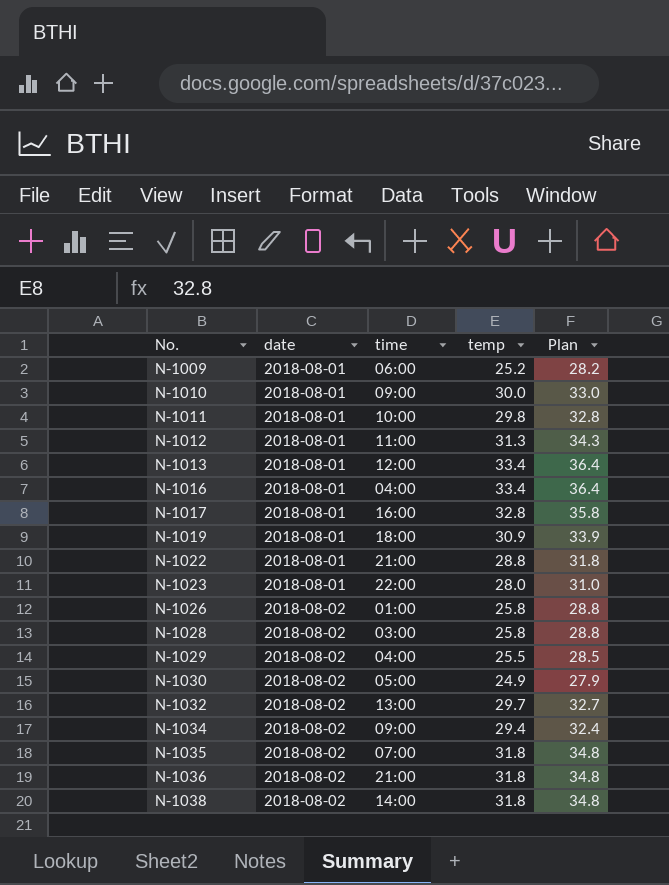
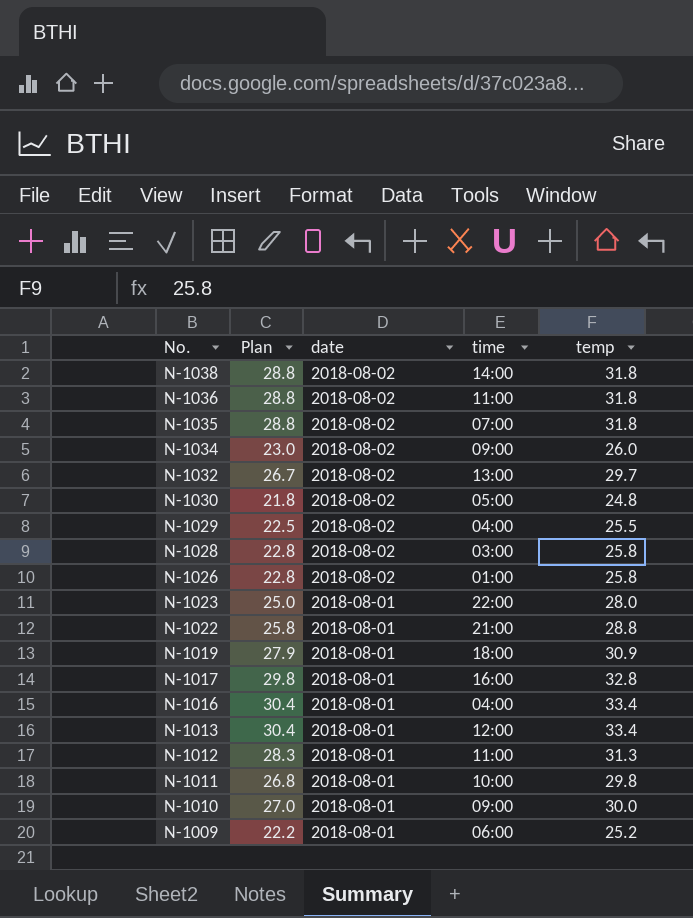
row order: No. ascending -> No. descending
column Plan | formula: [temp] + 3 -> [temp] - 3
column Plan | position: 5 -> 2
N-1036 | time: 21:00 -> 11:00
N-1034 | temp: 29.4 -> 26.0
N-1030 | temp: 24.9 -> 24.8

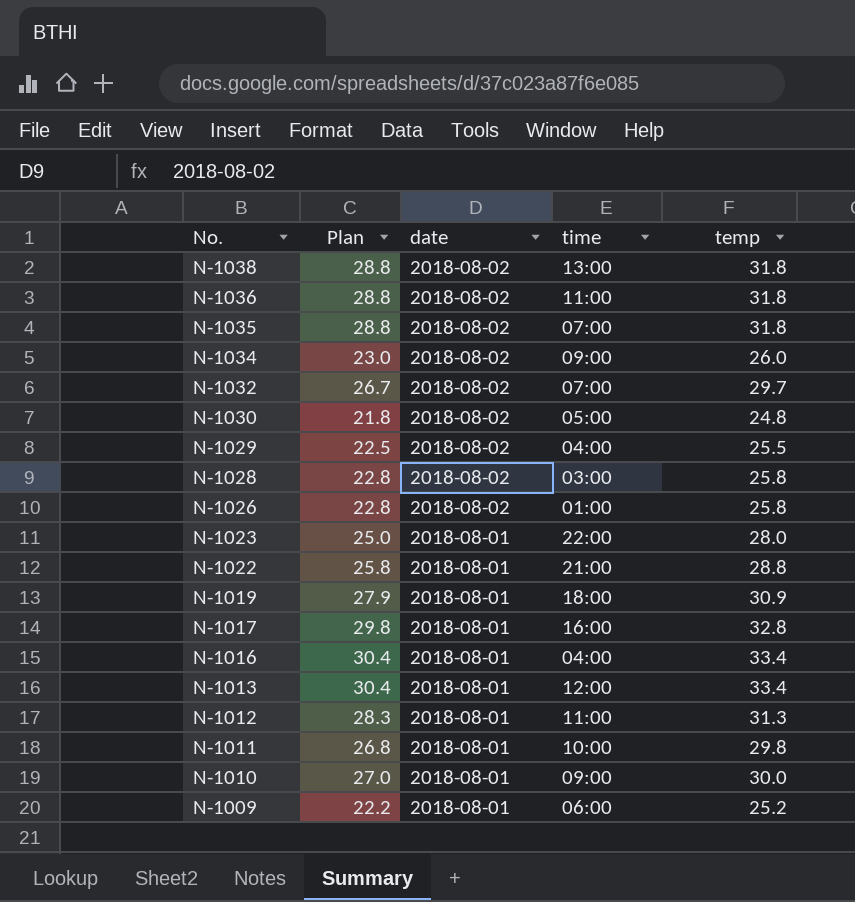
N-1038 | time: 14:00 -> 13:00
N-1032 | time: 13:00 -> 07:00

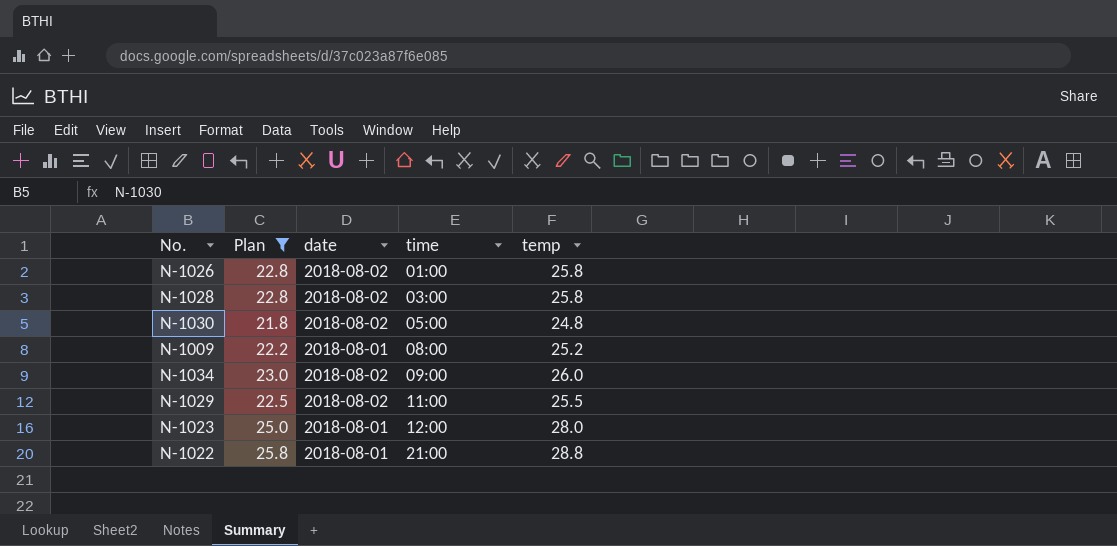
filter: none -> Plan <= 25.8
row order: No. descending -> time ascending
N-1009 | time: 06:00 -> 08:00
N-1029 | time: 04:00 -> 11:00
N-1023 | time: 22:00 -> 12:00

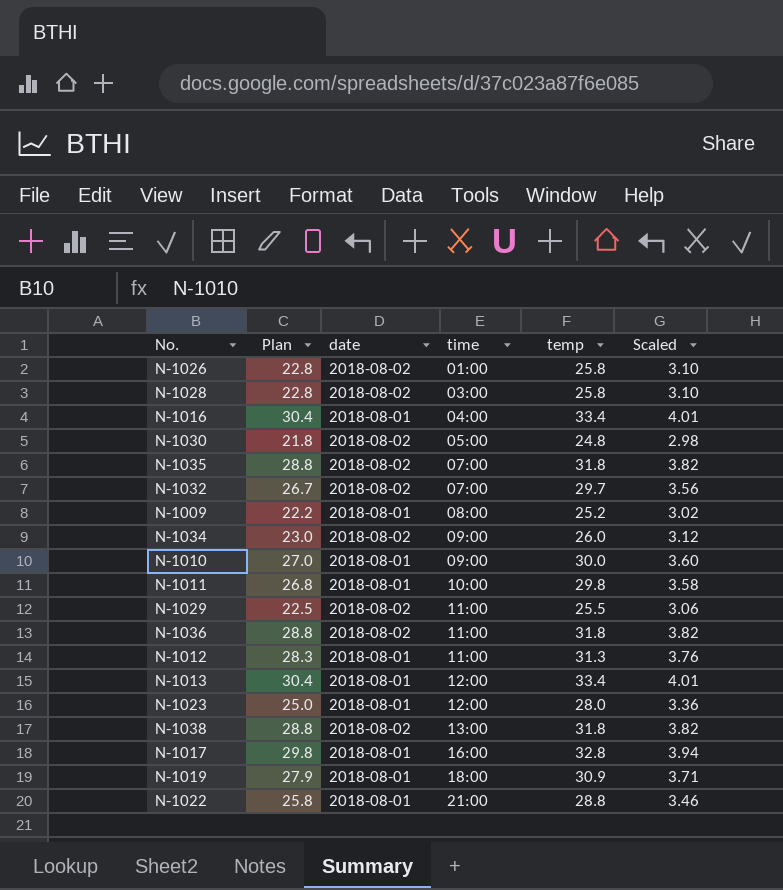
filter: Plan <= 25.8 -> none
column Scaled | formula: none -> [temp] * 0.12

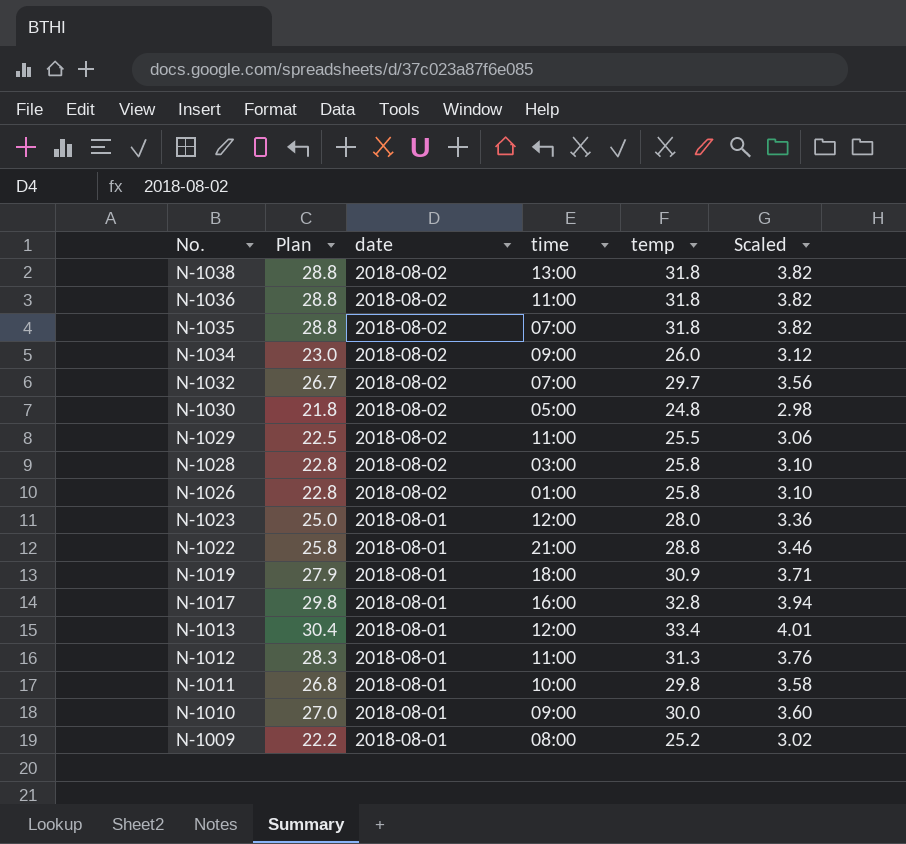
row order: time ascending -> No. descending
row N-1016: 30.4 | 2018-08-01 | 04:00 | 33.4 | 4.01 -> none

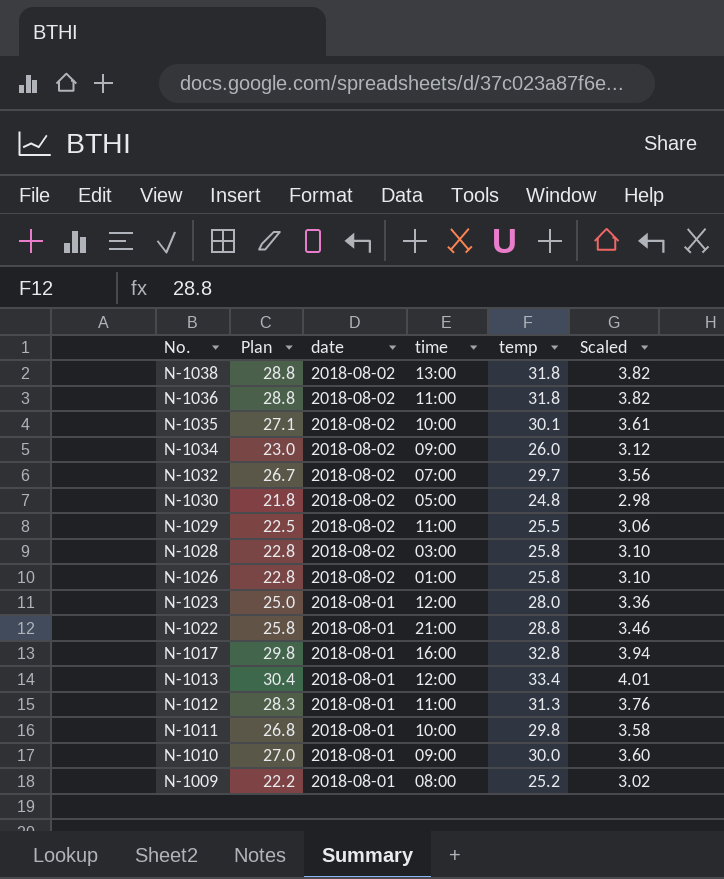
row N-1019: 27.9 | 2018-08-01 | 18:00 | 30.9 | 3.71 -> none
N-1035 | Plan: 28.8 -> 27.1
N-1035 | time: 07:00 -> 10:00
N-1035 | temp: 31.8 -> 30.1
N-1035 | Scaled: 3.82 -> 3.61

